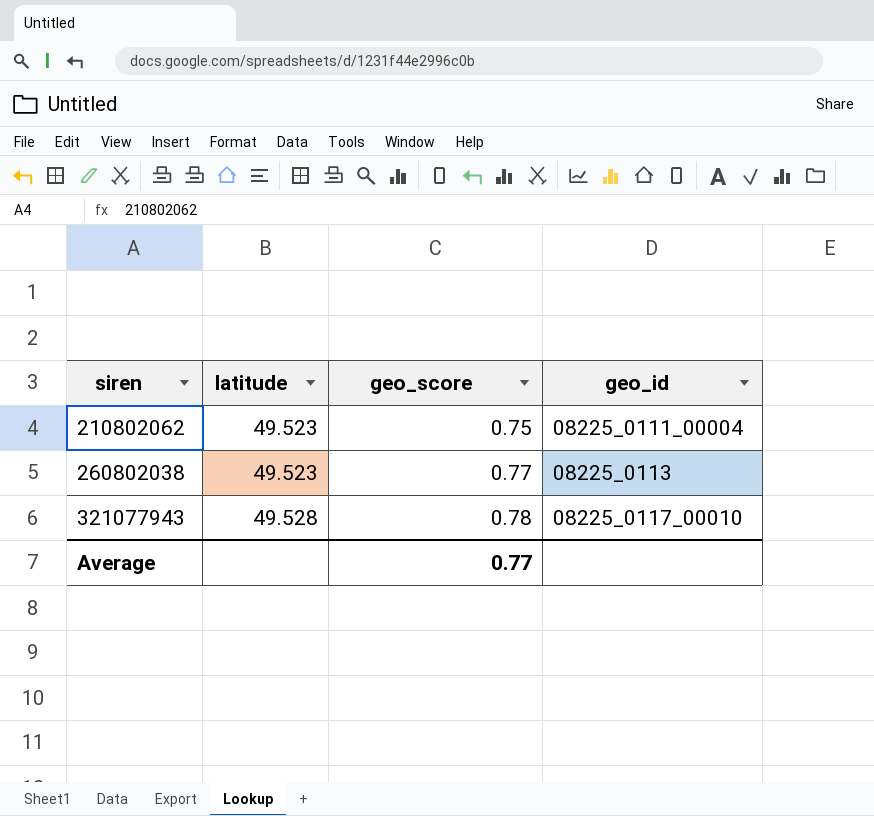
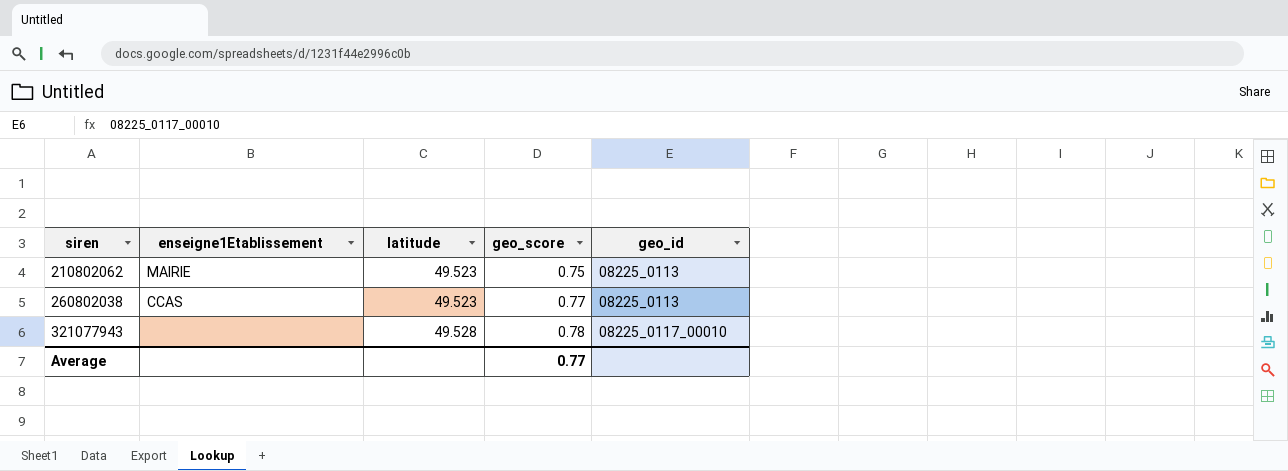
column enseigne1Etablissement | position: none -> 2
210802062 | geo_id: 08225_0111_00004 -> 08225_0113

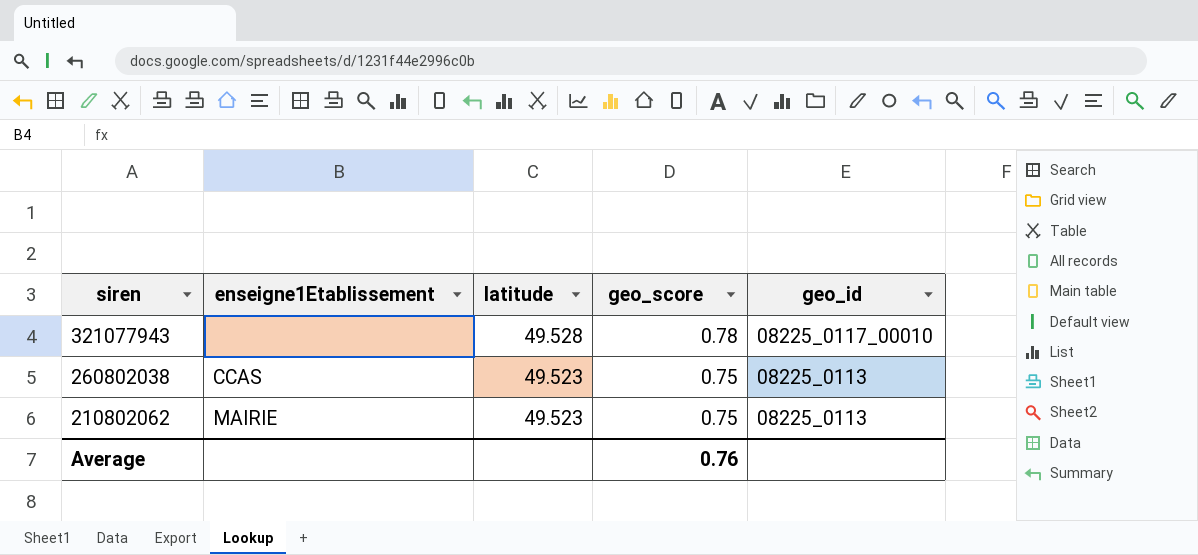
row order: siren ascending -> siren descending
260802038 | geo_score: 0.77 -> 0.75
Average | geo_score: 0.77 -> 0.76

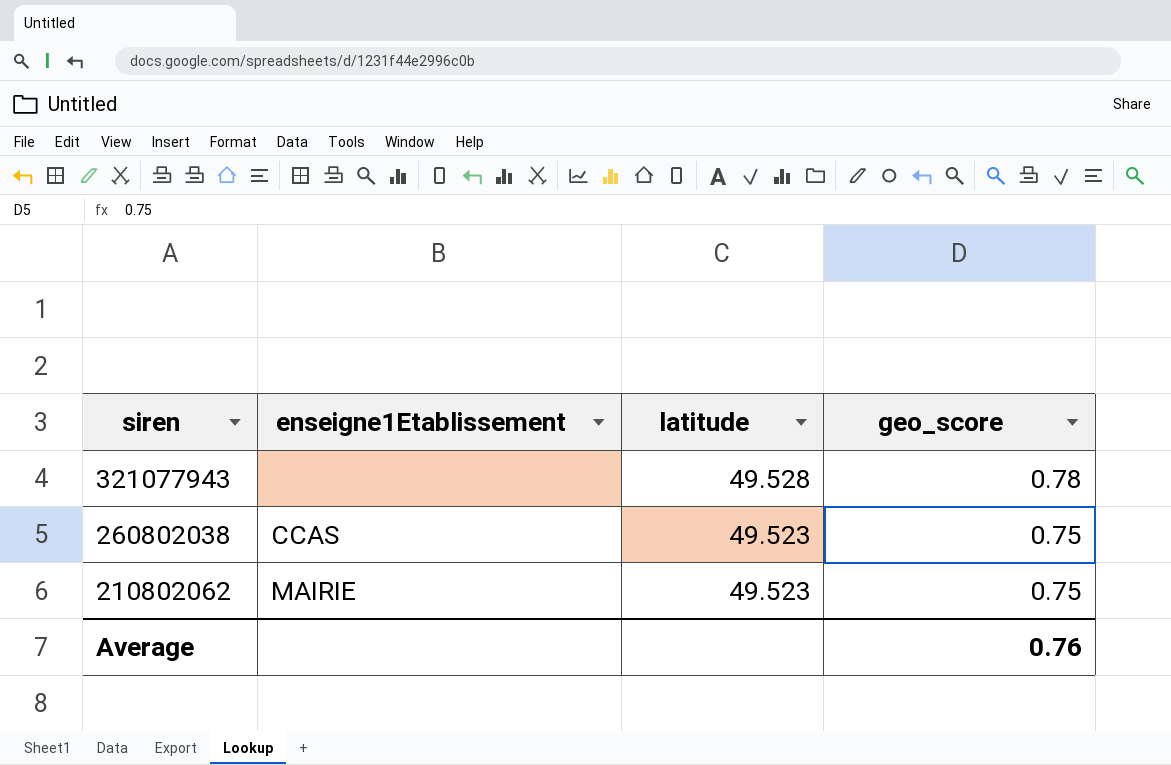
column geo_id | position: 5 -> none

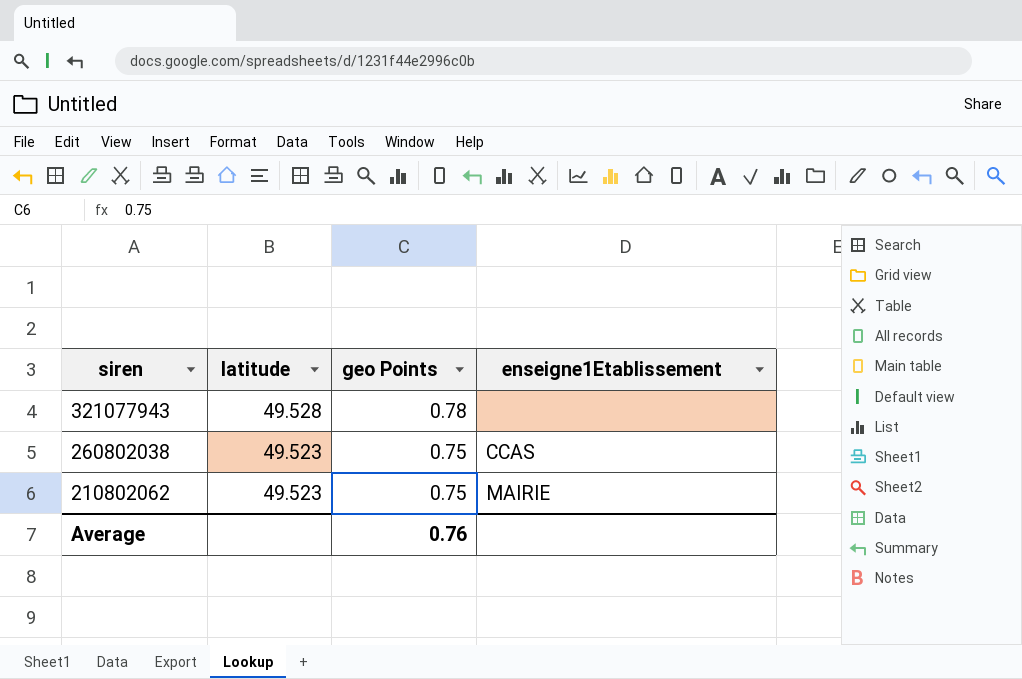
column name: geo_score -> geo Points
column enseigne1Etablissement | position: 2 -> 4

